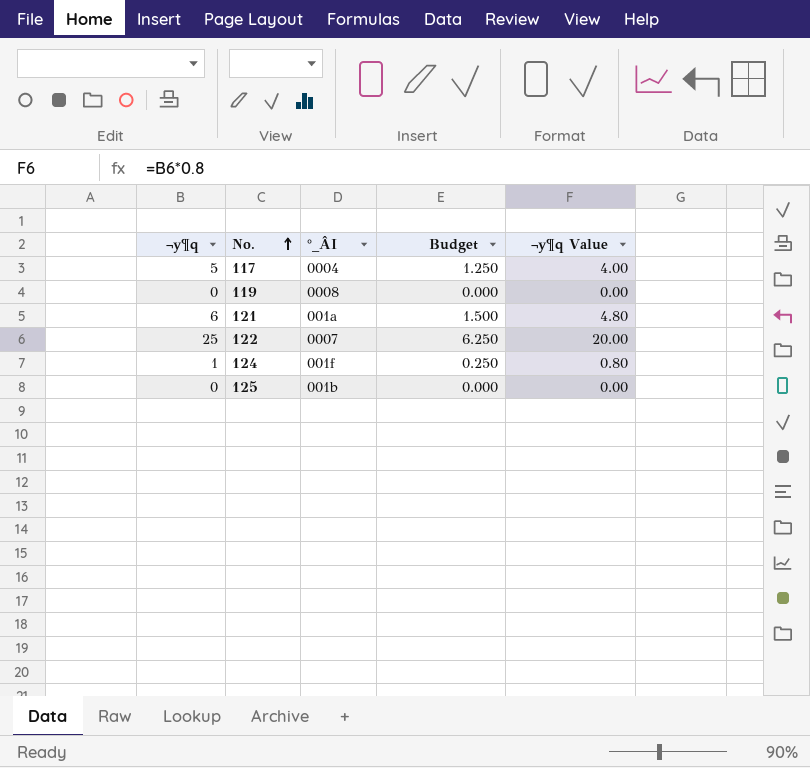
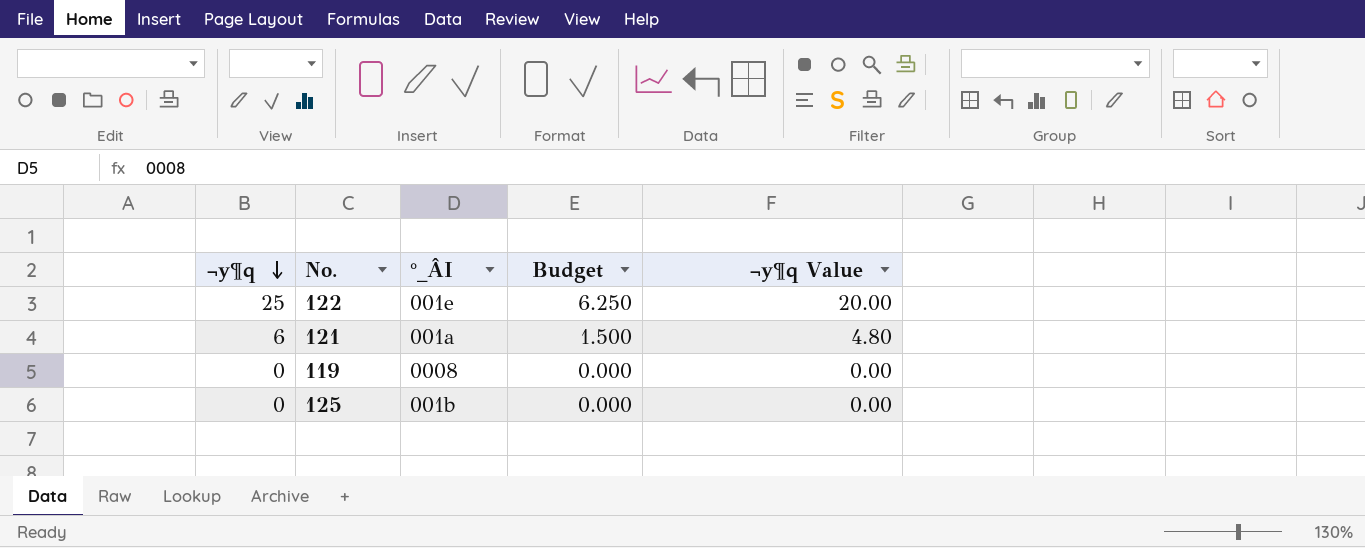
row order: No. ascending -> ¬y¶q descending
row 117: 5 | 0004 | 1.250 | 4.00 -> none
row 124: 1 | 001f | 0.250 | 0.80 -> none
122 | °_ÂI: 0007 -> 001e

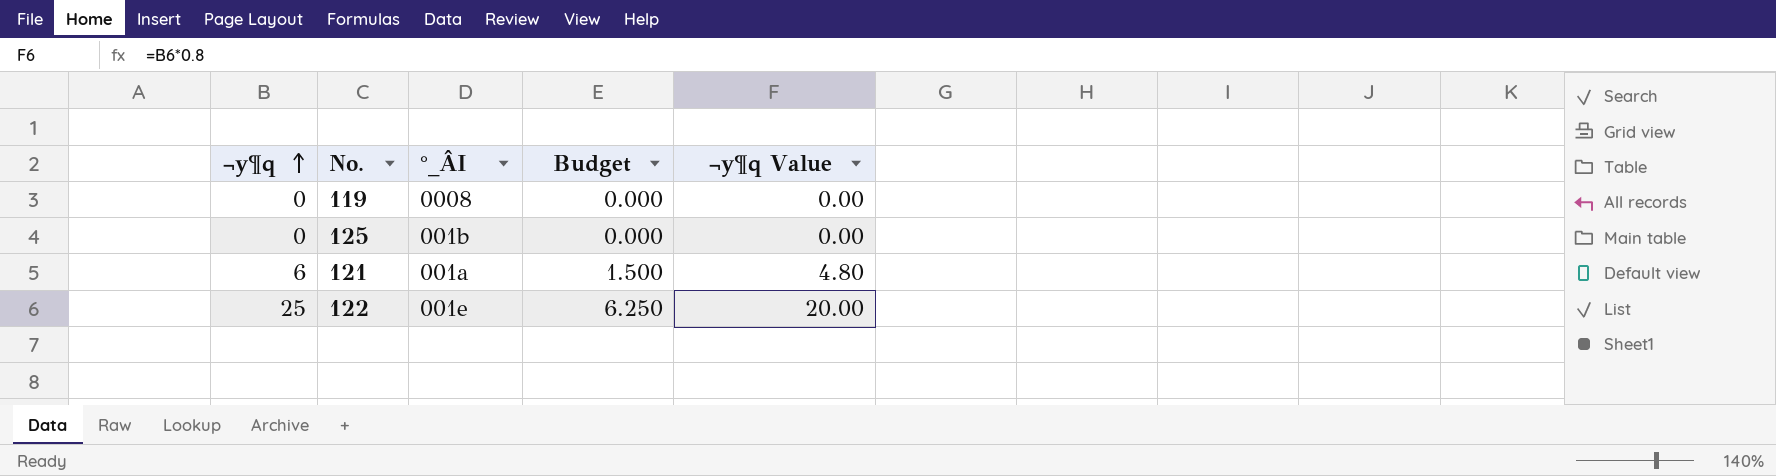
row order: ¬y¶q descending -> ¬y¶q ascending

